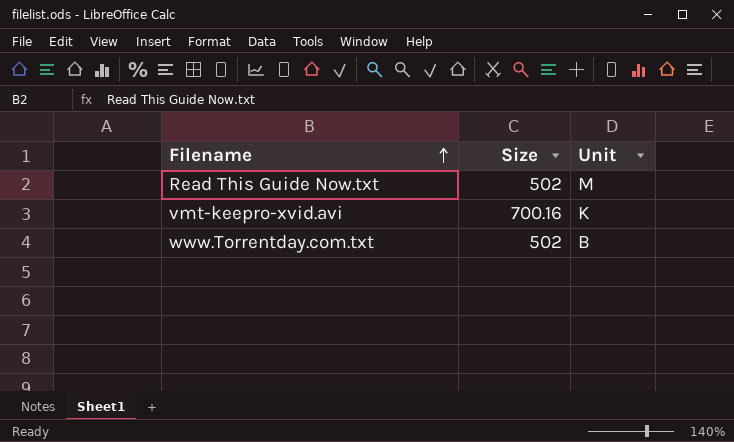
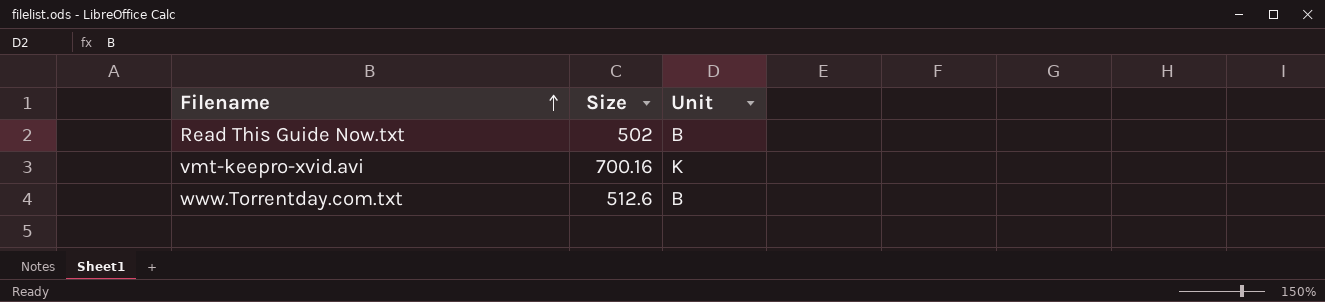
Read This Guide Now.txt | Unit: M -> B
www.Torrentday.com.txt | Size: 502 -> 512.6

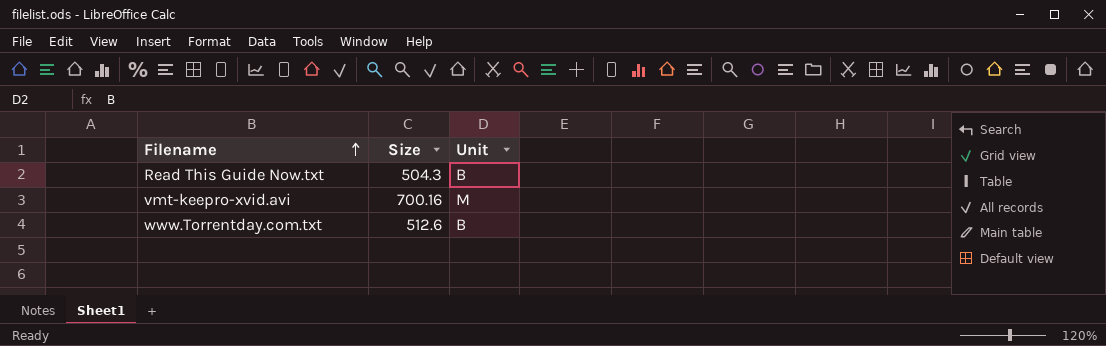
Read This Guide Now.txt | Size: 502 -> 504.3
vmt-keepro-xvid.avi | Unit: K -> M

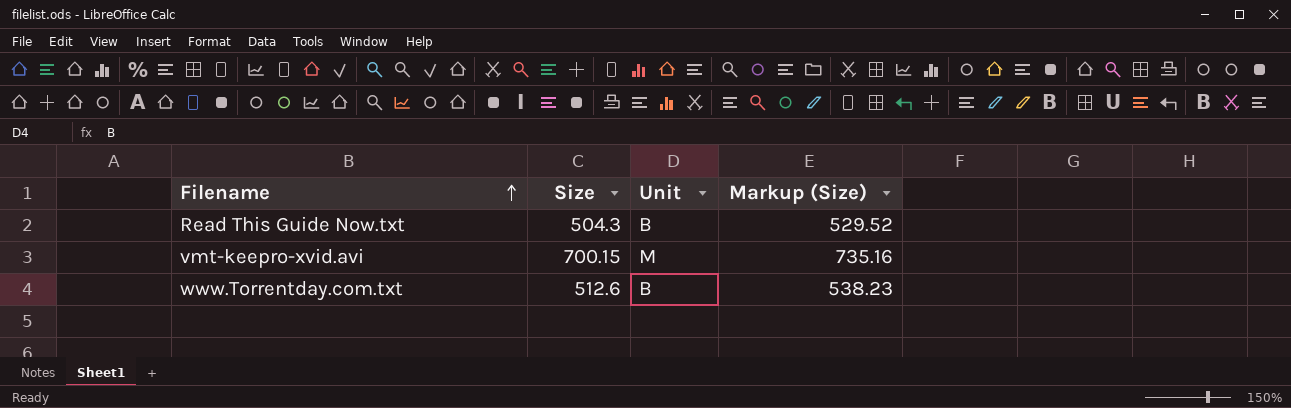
column Markup (Size) | formula: none -> [Size] * 1.05
vmt-keepro-xvid.avi | Size: 700.16 -> 700.15

